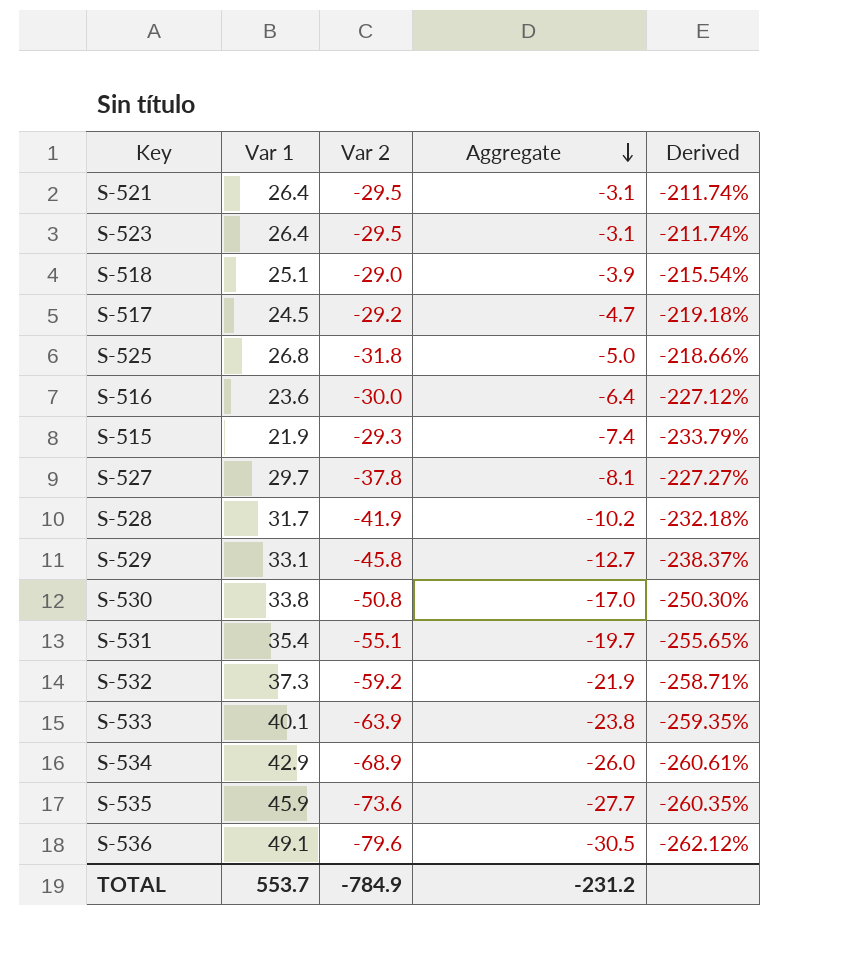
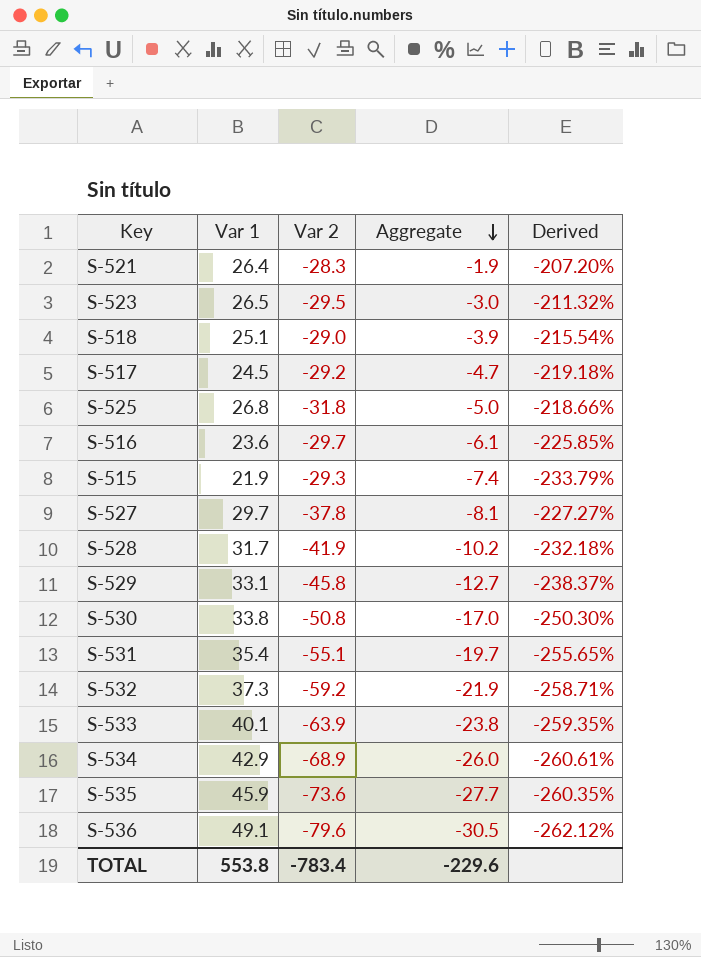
S-521 | Var 2: -29.5 -> -28.3
S-521 | Aggregate: -3.1 -> -1.9
S-521 | Derived: -211.74% -> -207.20%
S-523 | Var 1: 26.4 -> 26.5
S-523 | Aggregate: -3.1 -> -3.0
S-523 | Derived: -211.74% -> -211.32%
S-516 | Var 2: -30.0 -> -29.7
S-516 | Aggregate: -6.4 -> -6.1
S-516 | Derived: -227.12% -> -225.85%
TOTAL | Var 1: 553.7 -> 553.8
TOTAL | Var 2: -784.9 -> -783.4
TOTAL | Aggregate: -231.2 -> -229.6

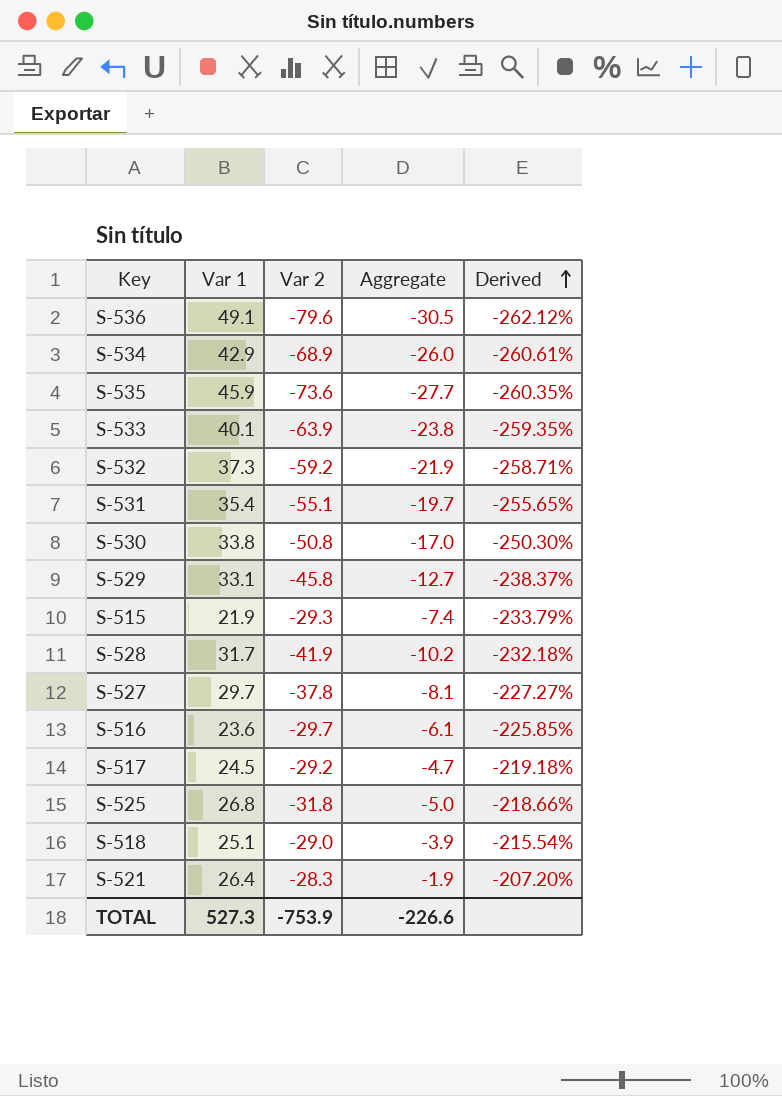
row order: Aggregate descending -> Derived ascending
row S-523: 26.5 | -29.5 | -3.0 | -211.32% -> none
TOTAL | Var 1: 553.8 -> 527.3
TOTAL | Var 2: -783.4 -> -753.9
TOTAL | Aggregate: -229.6 -> -226.6

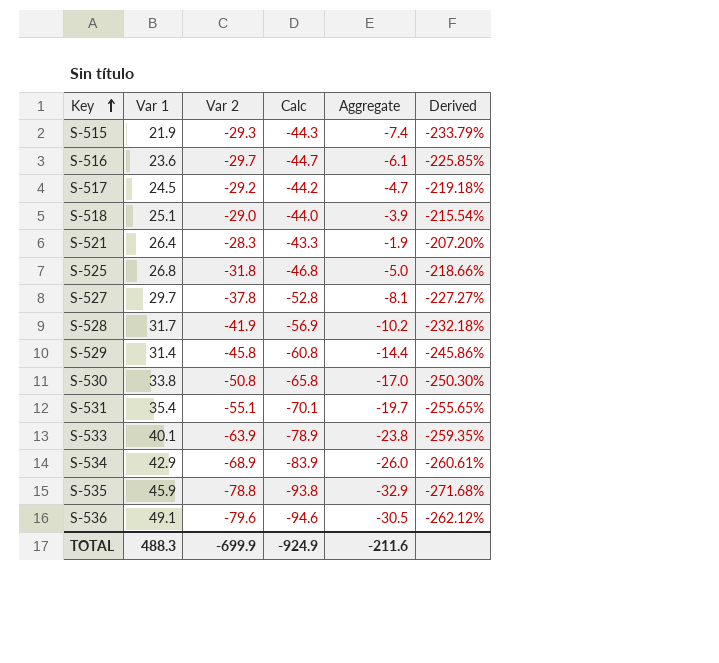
row order: Derived ascending -> Key ascending
column Calc | formula: none -> [Var 2] - 15
row S-532: 37.3 | -59.2 | -21.9 | -258.71% -> none
S-529 | Var 1: 33.1 -> 31.4
S-529 | Aggregate: -12.7 -> -14.4
S-529 | Derived: -238.37% -> -245.86%
S-535 | Var 2: -73.6 -> -78.8
S-535 | Aggregate: -27.7 -> -32.9
S-535 | Derived: -260.35% -> -271.68%
TOTAL | Var 1: 527.3 -> 488.3
TOTAL | Var 2: -753.9 -> -699.9
TOTAL | Aggregate: -226.6 -> -211.6

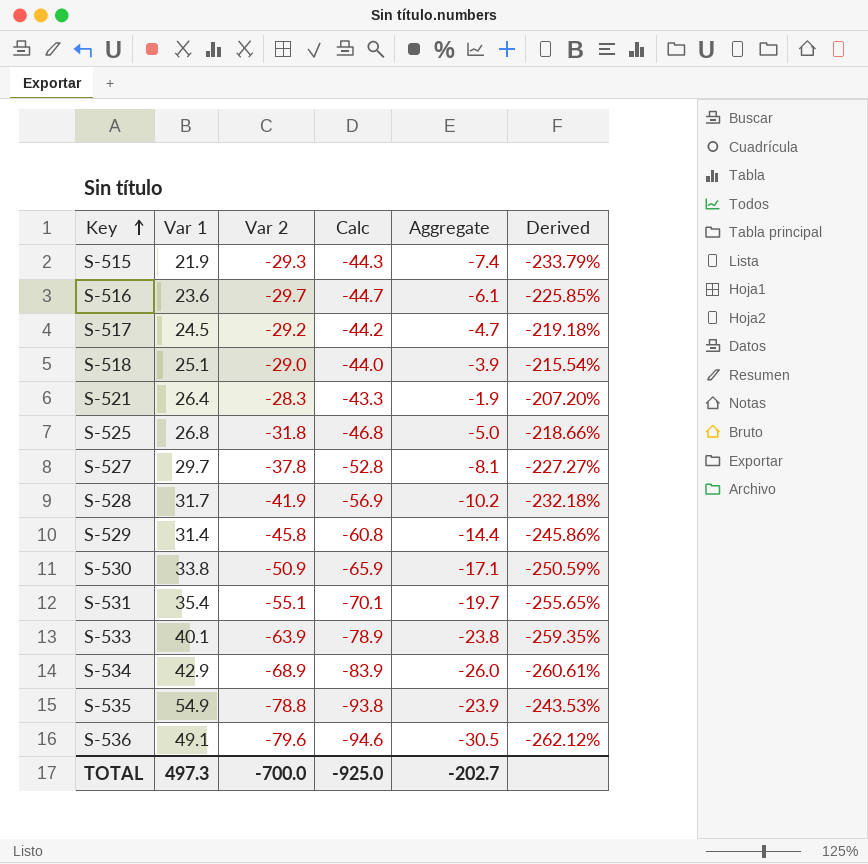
S-530 | Var 2: -50.8 -> -50.9
S-530 | Calc: -65.8 -> -65.9
S-530 | Aggregate: -17.0 -> -17.1
S-530 | Derived: -250.30% -> -250.59%
S-535 | Var 1: 45.9 -> 54.9
S-535 | Aggregate: -32.9 -> -23.9
S-535 | Derived: -271.68% -> -243.53%
TOTAL | Var 1: 488.3 -> 497.3
TOTAL | Var 2: -699.9 -> -700.0
TOTAL | Calc: -924.9 -> -925.0
TOTAL | Aggregate: -211.6 -> -202.7

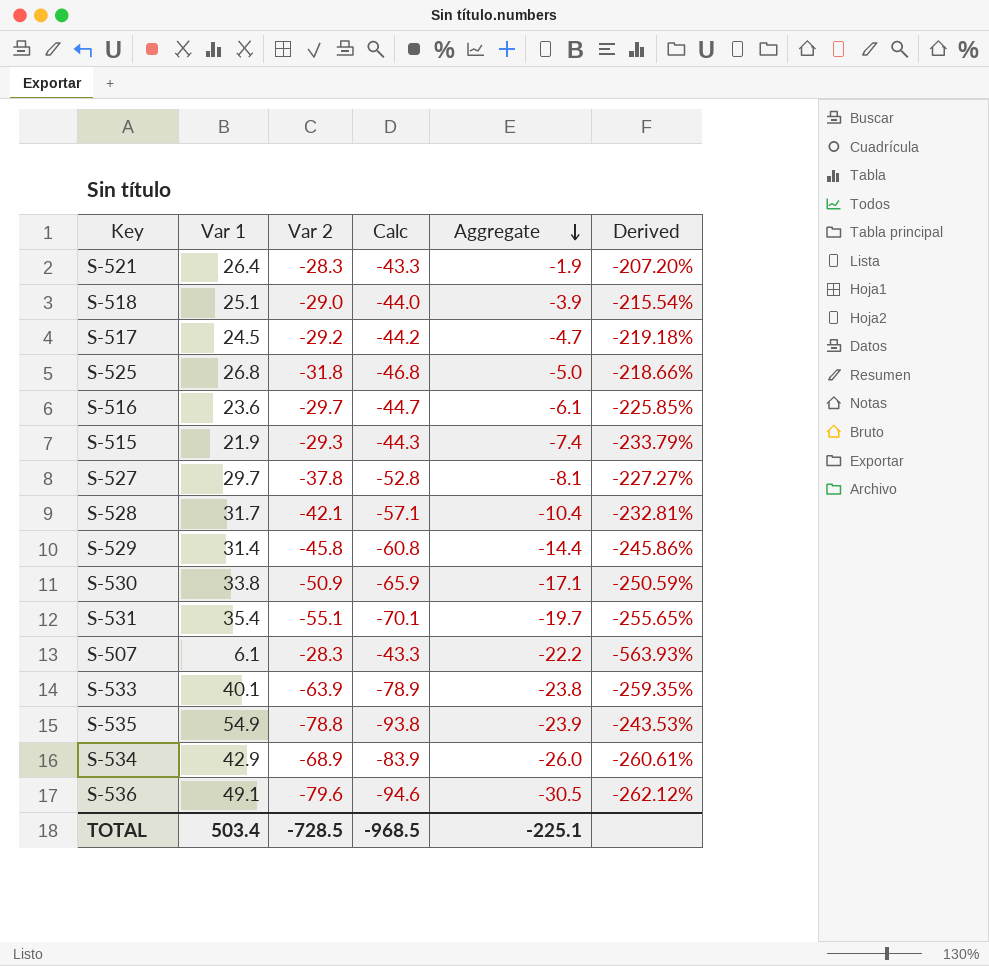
row order: Key ascending -> Aggregate descending
S-528 | Var 2: -41.9 -> -42.1
S-528 | Calc: -56.9 -> -57.1
S-528 | Aggregate: -10.2 -> -10.4
S-528 | Derived: -232.18% -> -232.81%
row S-507: none -> 6.1 | -28.3 | -43.3 | -22.2 | -563.93%
TOTAL | Var 1: 497.3 -> 503.4
TOTAL | Var 2: -700.0 -> -728.5
TOTAL | Calc: -925.0 -> -968.5
TOTAL | Aggregate: -202.7 -> -225.1

